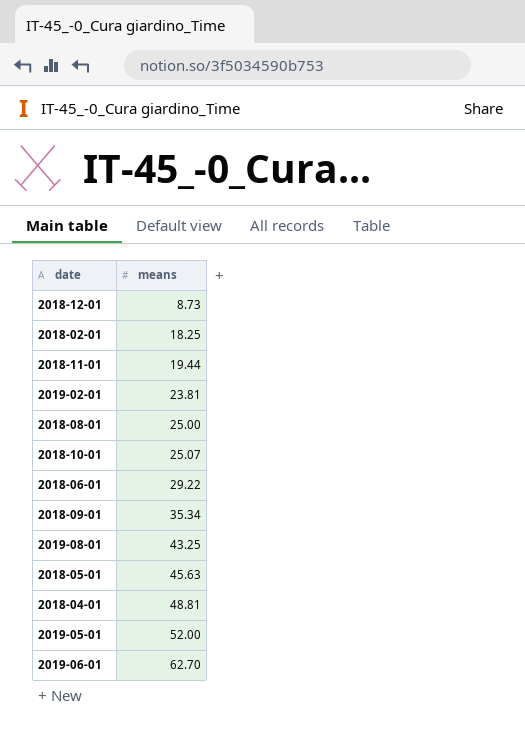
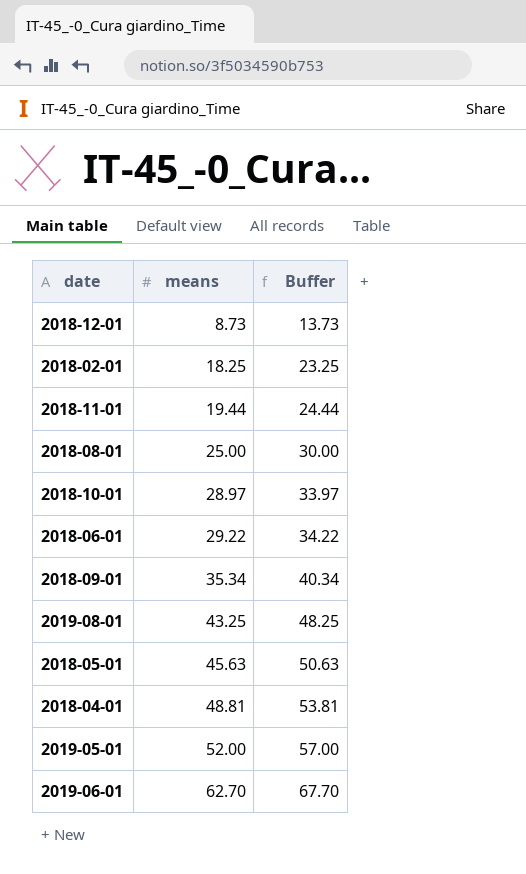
column Buffer | formula: none -> [means] + 5
row 2019-02-01: 23.81 -> none
2018-10-01 | means: 25.07 -> 28.97

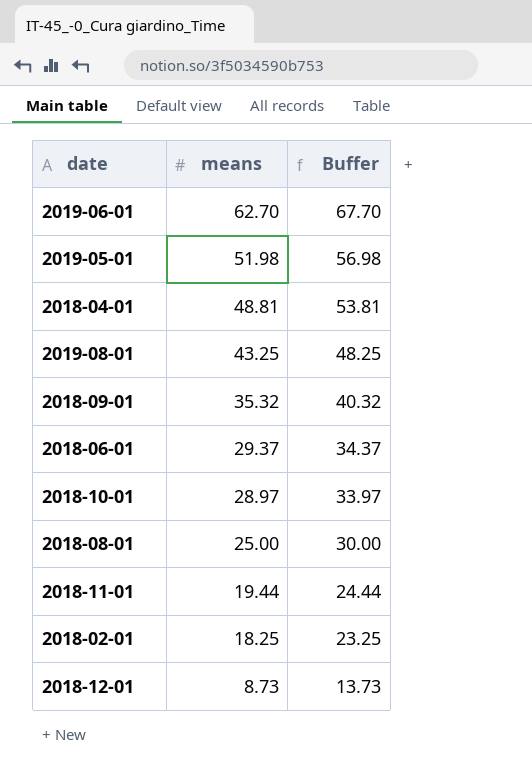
row order: means ascending -> means descending
row 2018-05-01: 45.63 | 50.63 -> none
2019-05-01 | means: 52.00 -> 51.98
2019-05-01 | Buffer: 57.00 -> 56.98
2018-09-01 | means: 35.34 -> 35.32
2018-09-01 | Buffer: 40.34 -> 40.32
2018-06-01 | means: 29.22 -> 29.37
2018-06-01 | Buffer: 34.22 -> 34.37

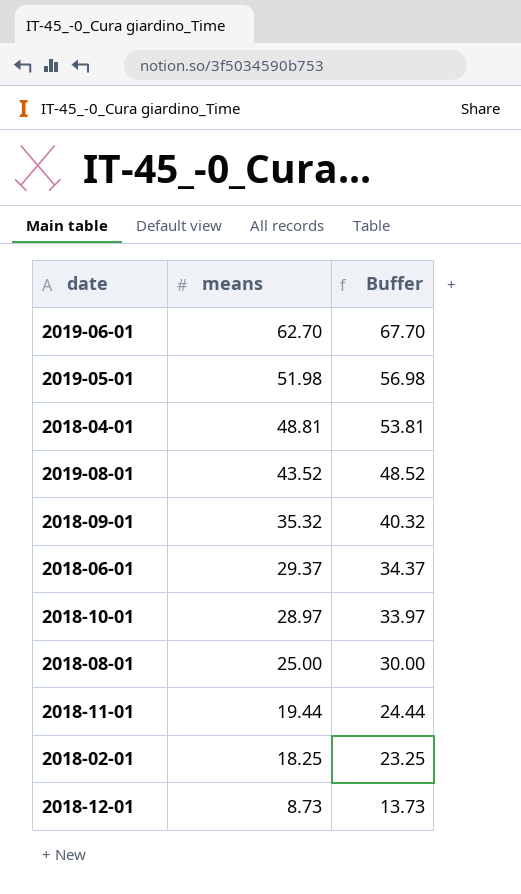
2019-08-01 | means: 43.25 -> 43.52
2019-08-01 | Buffer: 48.25 -> 48.52

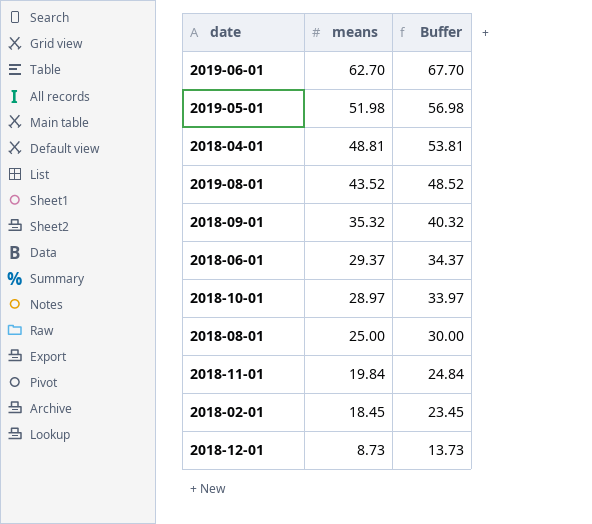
2018-11-01 | means: 19.44 -> 19.84
2018-11-01 | Buffer: 24.44 -> 24.84
2018-02-01 | means: 18.25 -> 18.45
2018-02-01 | Buffer: 23.25 -> 23.45

